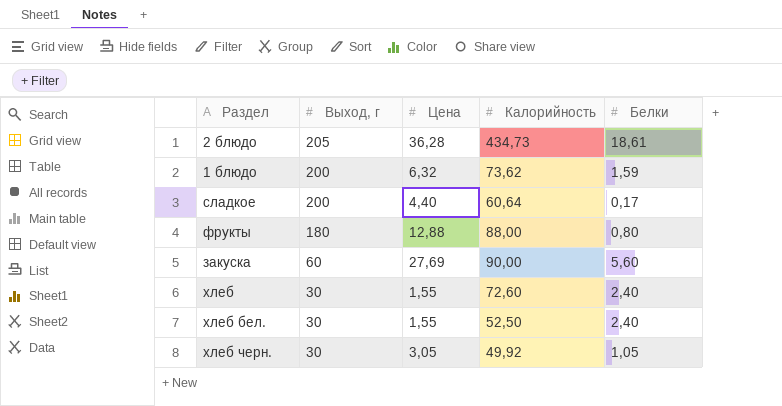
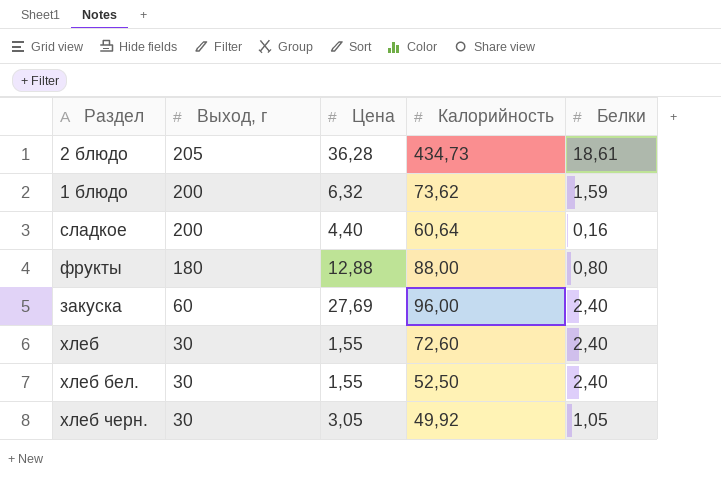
сладкое | Белки: 0,17 -> 0,16
закуска | Калорийность: 90,00 -> 96,00
закуска | Белки: 5,60 -> 2,40

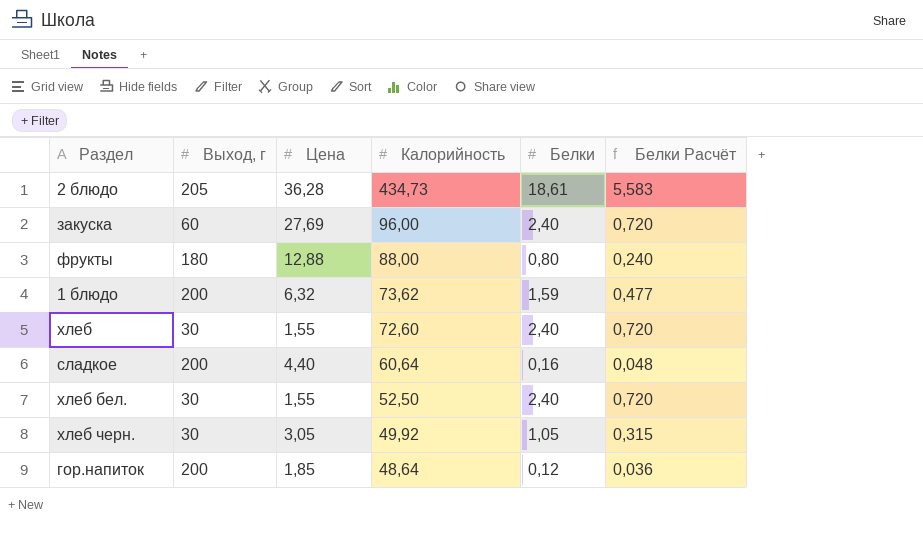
row order: Выход, г descending -> Калорийность descending
column Белки Расчёт | formula: none -> [Белки] * 0,3
row гор.напиток: none -> 200 | 1,85 | 48,64 | 0,12 | 0,036

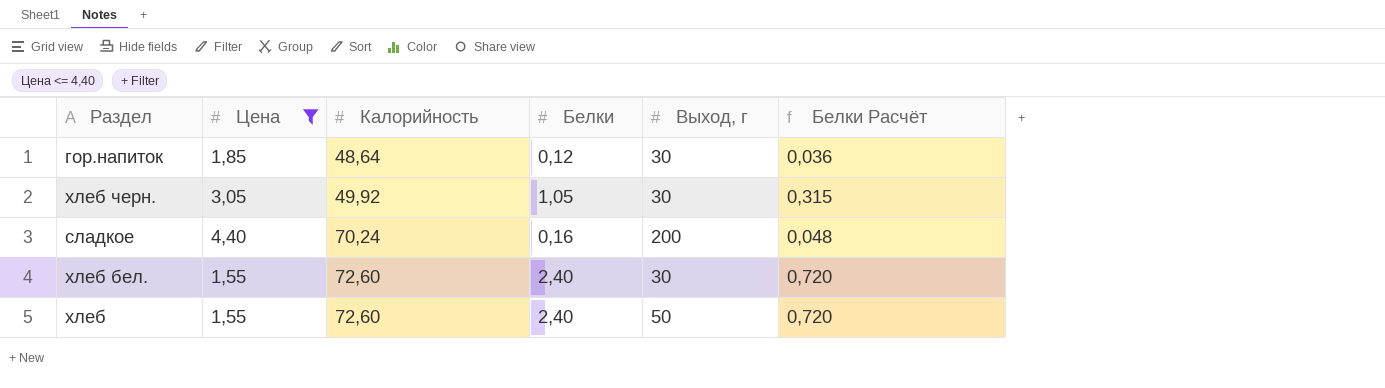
filter: none -> Цена <= 4,40
row order: Калорийность descending -> Калорийность ascending
column Выход, г | position: 2 -> 5
гор.напиток | Выход, г: 200 -> 30
сладкое | Калорийность: 60,64 -> 70,24
хлеб бел. | Калорийность: 52,50 -> 72,60
хлеб | Выход, г: 30 -> 50

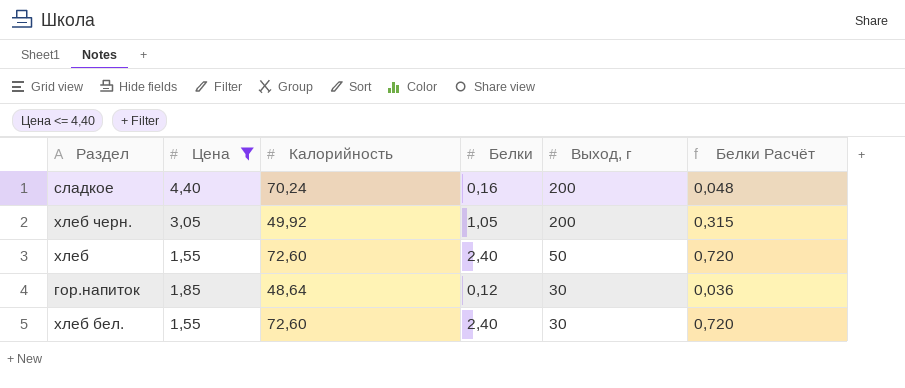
row order: Калорийность ascending -> Выход, г descending
хлеб черн. | Выход, г: 30 -> 200

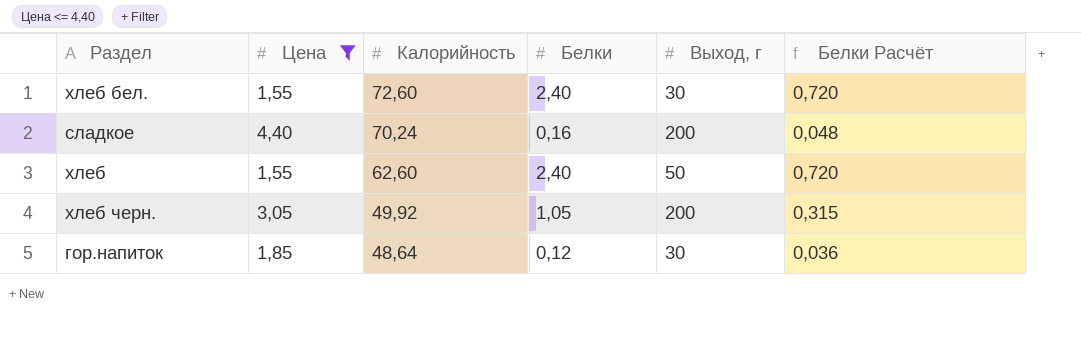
row order: Выход, г descending -> Калорийность descending
хлеб | Калорийность: 72,60 -> 62,60

